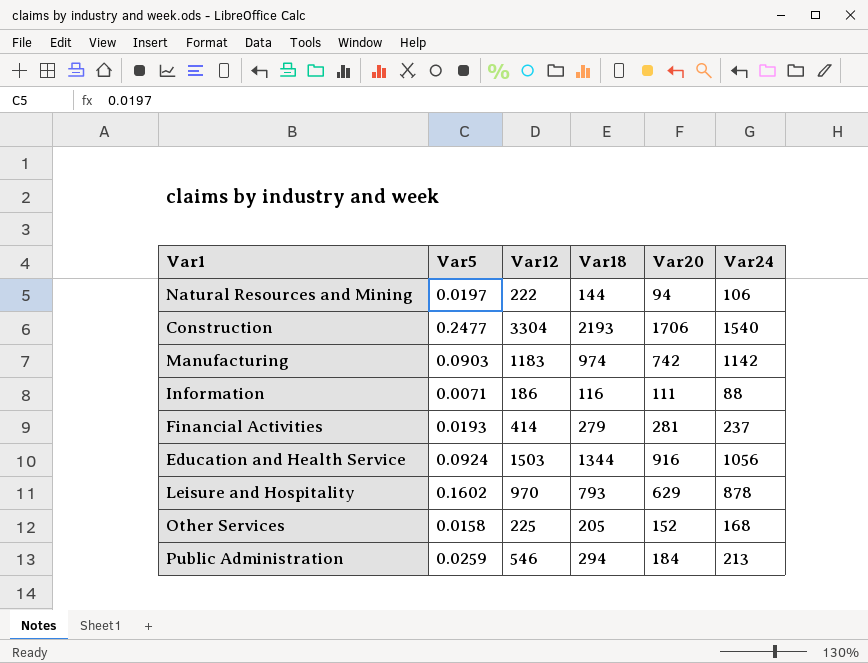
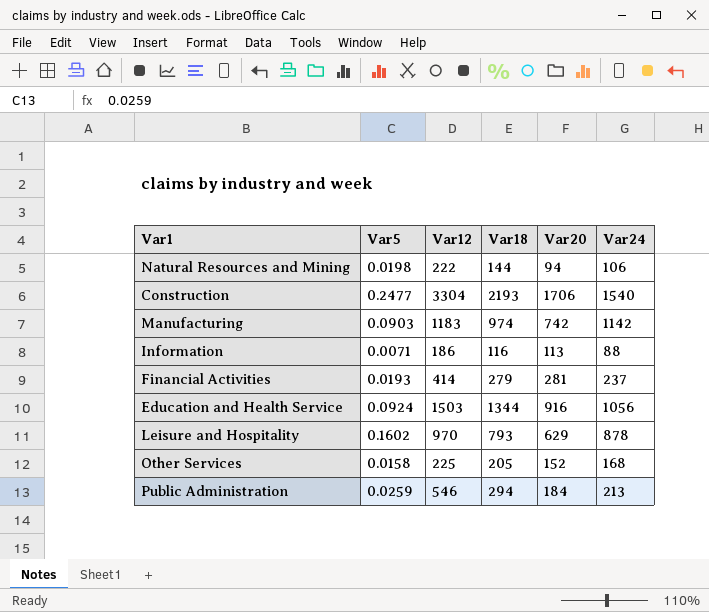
Natural Resources and Mining | Var5: 0.0197 -> 0.0198
Information | Var20: 111 -> 113

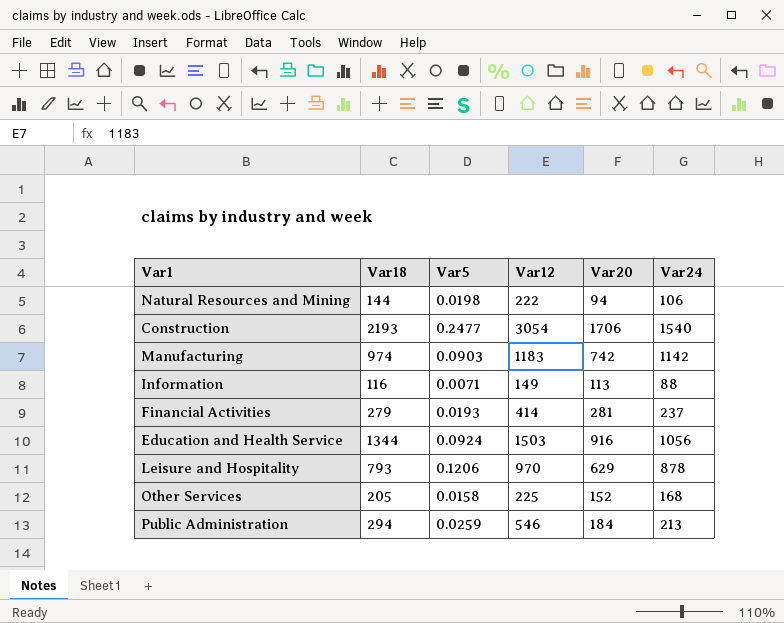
column Var18 | position: 4 -> 2
Construction | Var12: 3304 -> 3054
Information | Var12: 186 -> 149
Leisure and Hospitality | Var5: 0.1602 -> 0.1206

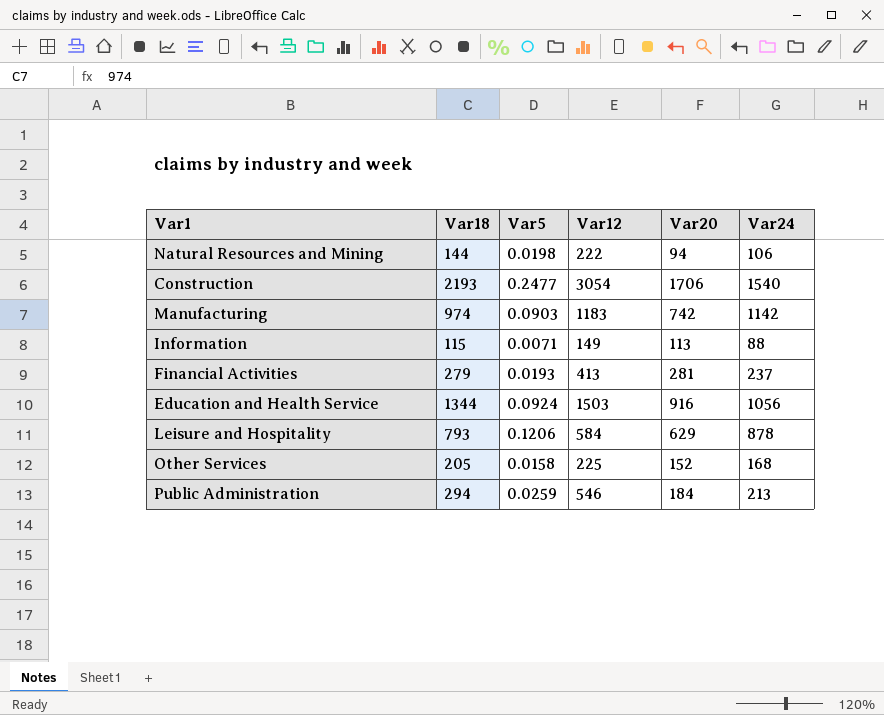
Information | Var18: 116 -> 115
Financial Activities | Var12: 414 -> 413
Leisure and Hospitality | Var12: 970 -> 584

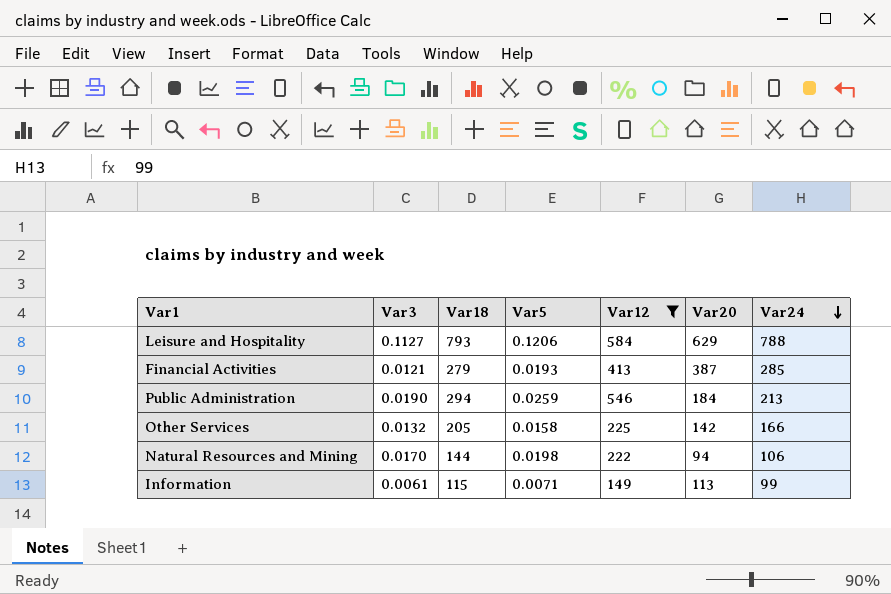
filter: none -> Var12 <= 584
row order: none -> Var24 descending
column Var3 | position: none -> 2
Leisure and Hospitality | Var24: 878 -> 788
Financial Activities | Var20: 281 -> 387
Financial Activities | Var24: 237 -> 285
Other Services | Var20: 152 -> 142
Other Services | Var24: 168 -> 166
Information | Var24: 88 -> 99

